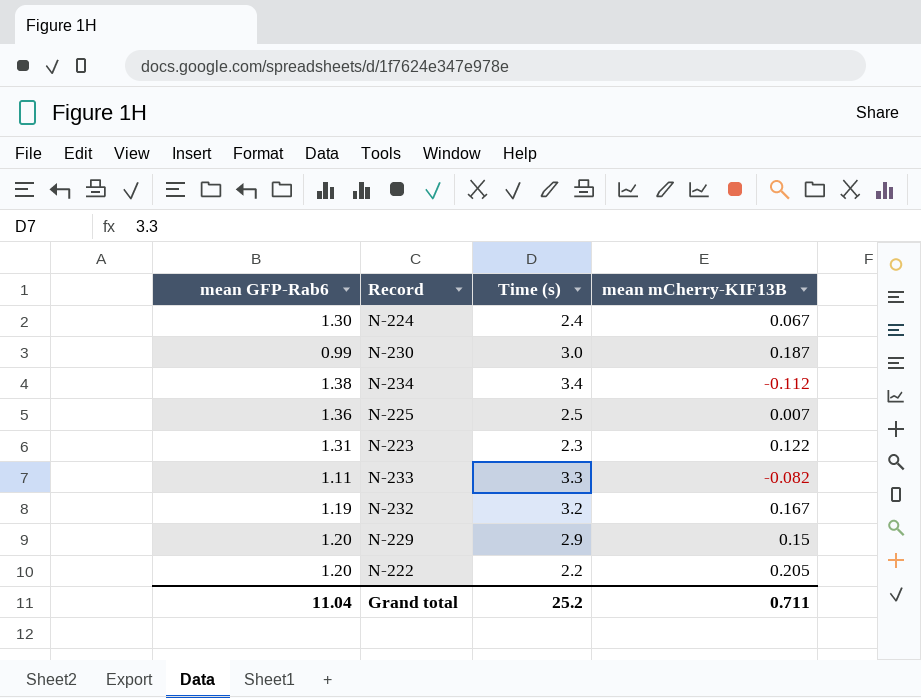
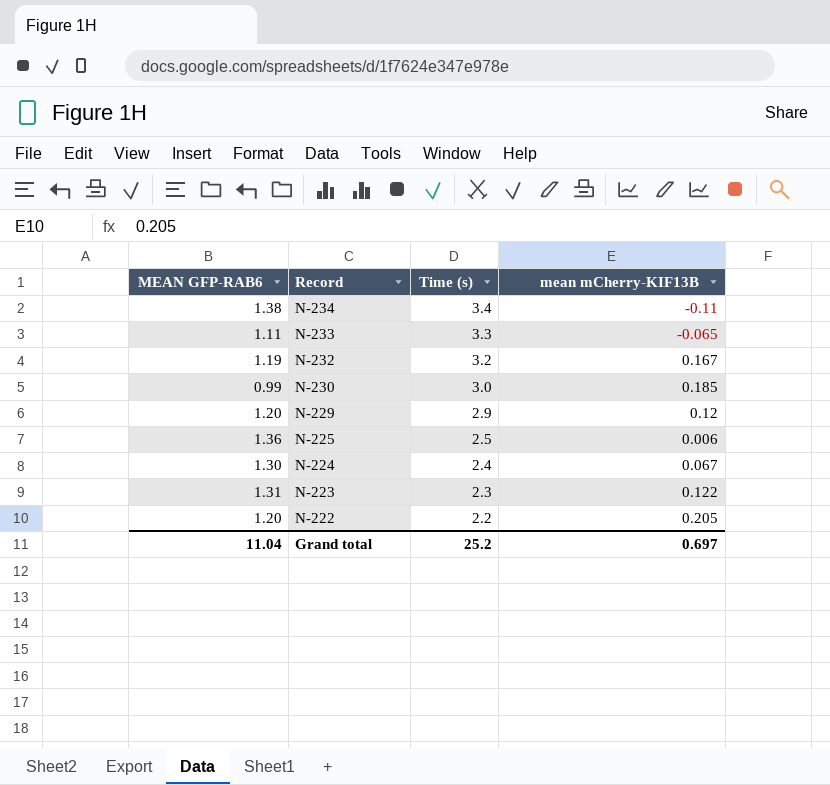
row order: none -> Record descending
column name: mean GFP-Rab6 -> MEAN GFP-RAB6
N-234 | mean mCherry-KIF13B: -0.112 -> -0.11
N-233 | mean mCherry-KIF13B: -0.082 -> -0.065
N-230 | mean mCherry-KIF13B: 0.187 -> 0.185
N-229 | mean mCherry-KIF13B: 0.15 -> 0.12
N-225 | mean mCherry-KIF13B: 0.007 -> 0.006
Grand total | mean mCherry-KIF13B: 0.711 -> 0.697

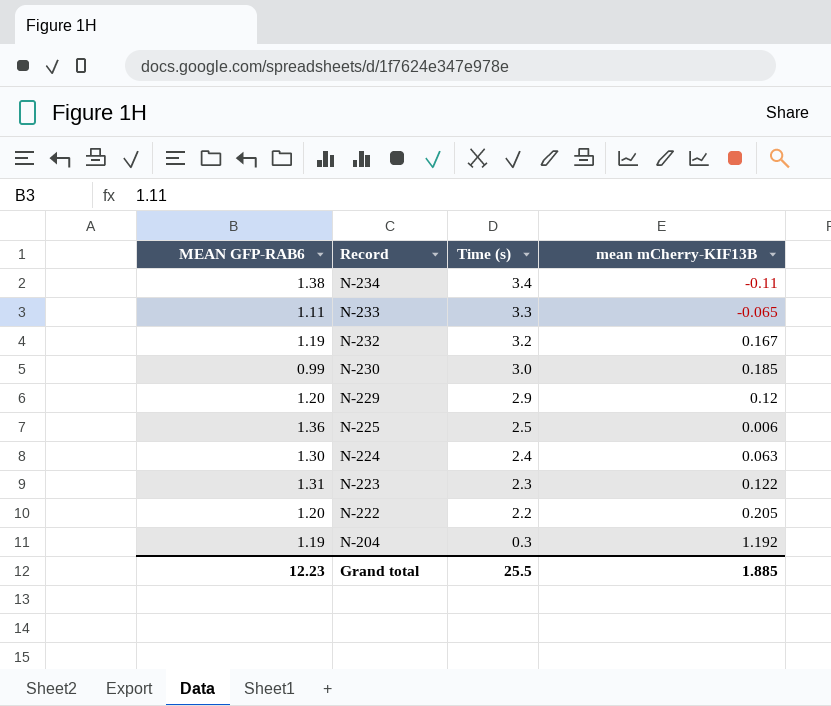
N-224 | mean mCherry-KIF13B: 0.067 -> 0.063
row N-204: none -> 1.19 | 0.3 | 1.192
Grand total | MEAN GFP-RAB6: 11.04 -> 12.23
Grand total | Time (s): 25.2 -> 25.5
Grand total | mean mCherry-KIF13B: 0.697 -> 1.885

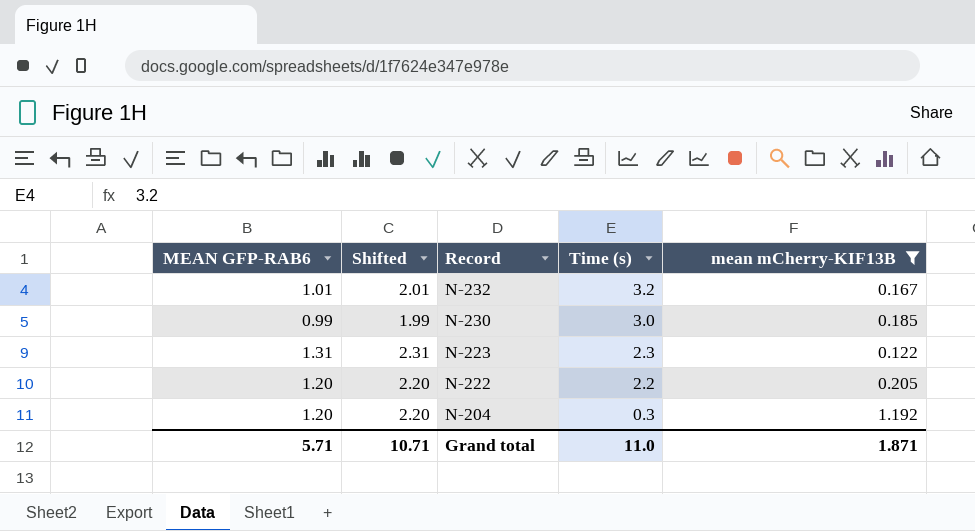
filter: none -> mean mCherry-KIF13B >= 0.122
column Shifted | formula: none -> [MEAN GFP-RAB6] + 1
N-232 | MEAN GFP-RAB6: 1.19 -> 1.01
N-204 | MEAN GFP-RAB6: 1.19 -> 1.20
Grand total | MEAN GFP-RAB6: 12.23 -> 5.71
Grand total | Time (s): 25.5 -> 11.0
Grand total | mean mCherry-KIF13B: 1.885 -> 1.871

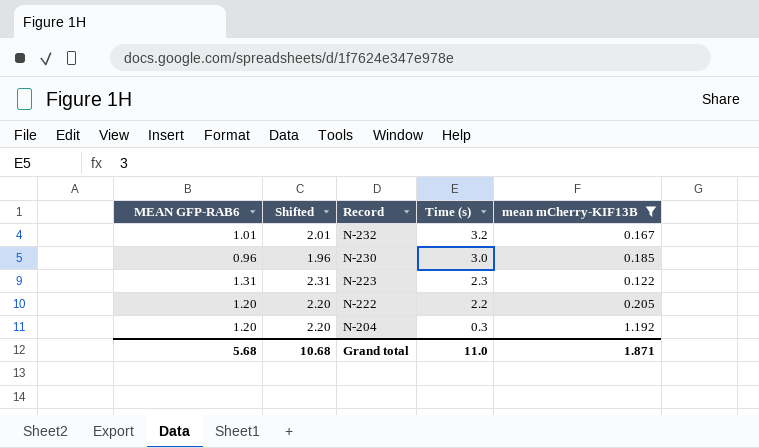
N-230 | MEAN GFP-RAB6: 0.99 -> 0.96
N-230 | Shifted: 1.99 -> 1.96
Grand total | MEAN GFP-RAB6: 5.71 -> 5.68
Grand total | Shifted: 10.71 -> 10.68

